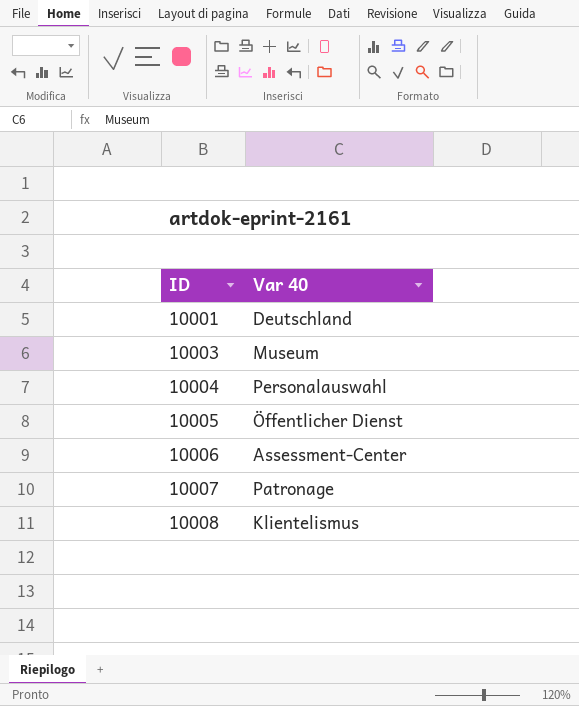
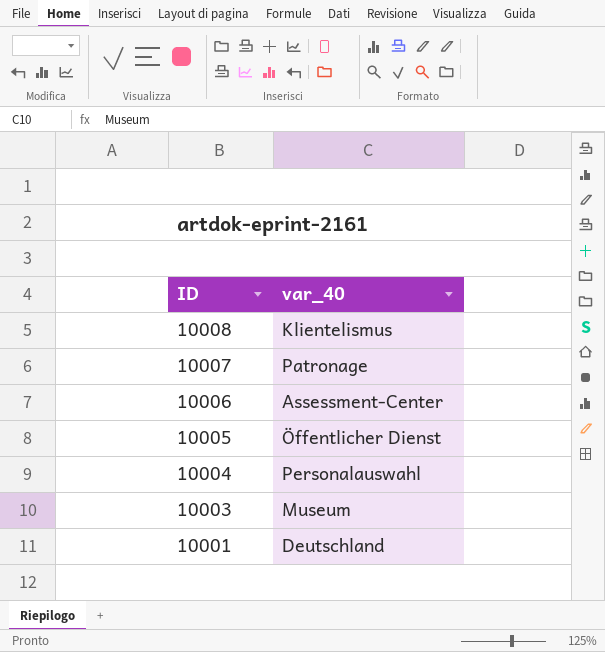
row order: ID ascending -> ID descending
column name: Var 40 -> var_40

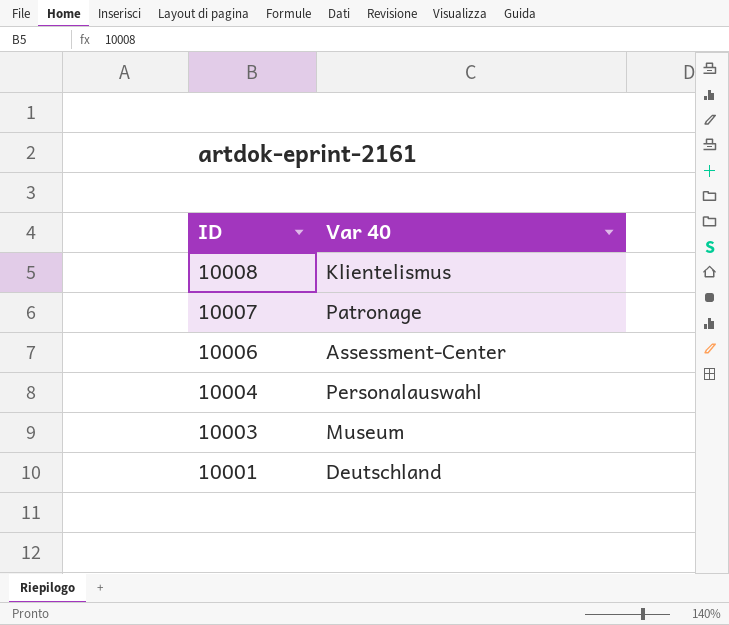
column name: var_40 -> Var 40
row 10005: Öffentlicher Dienst -> none

